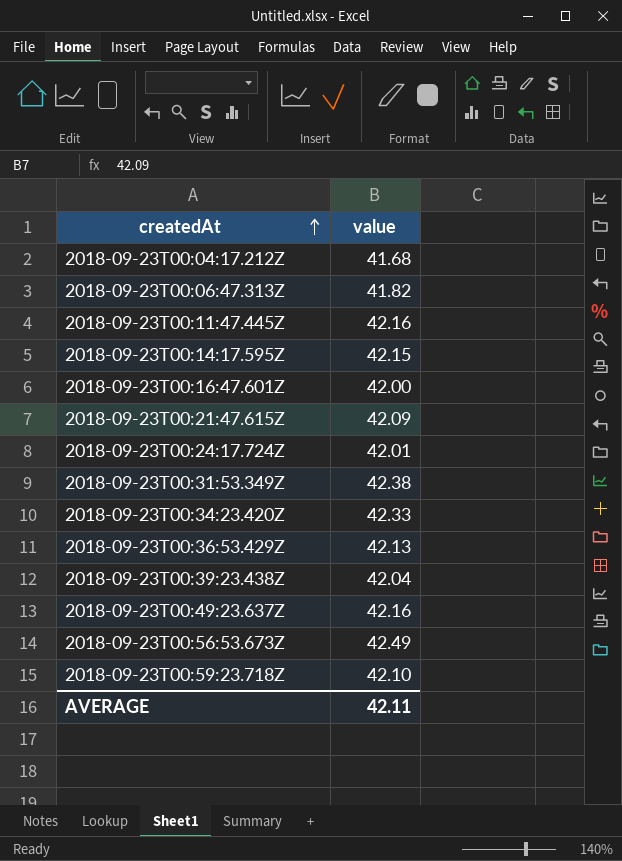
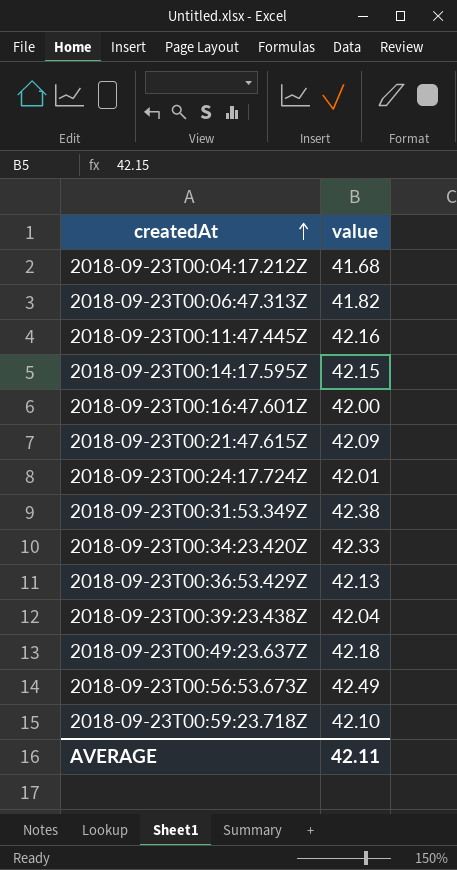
2018-09-23T00:49:23.637Z | value: 42.16 -> 42.18

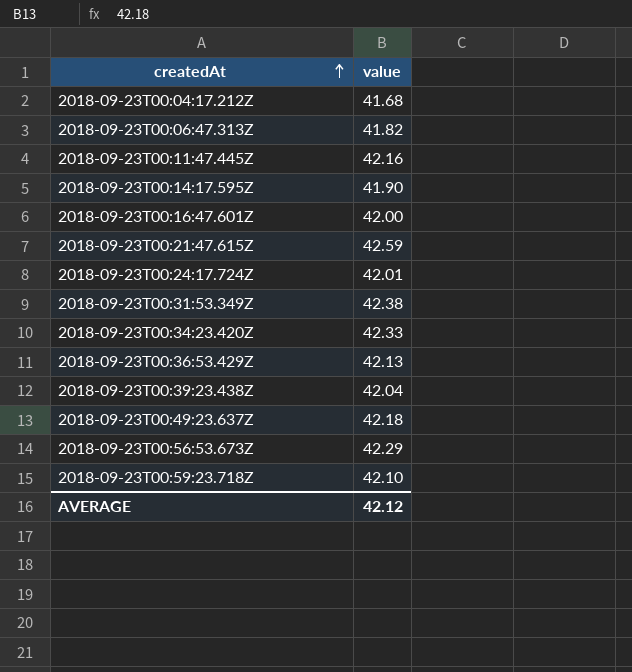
2018-09-23T00:14:17.595Z | value: 42.15 -> 41.90
2018-09-23T00:21:47.615Z | value: 42.09 -> 42.59
2018-09-23T00:56:53.673Z | value: 42.49 -> 42.29
AVERAGE | value: 42.11 -> 42.12

